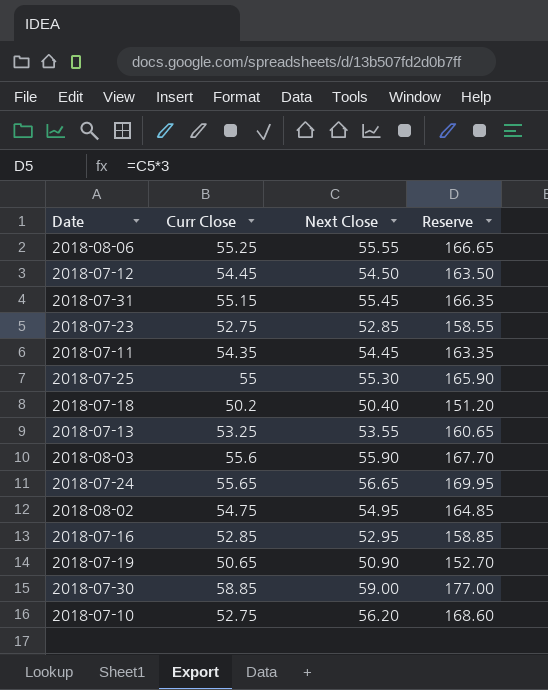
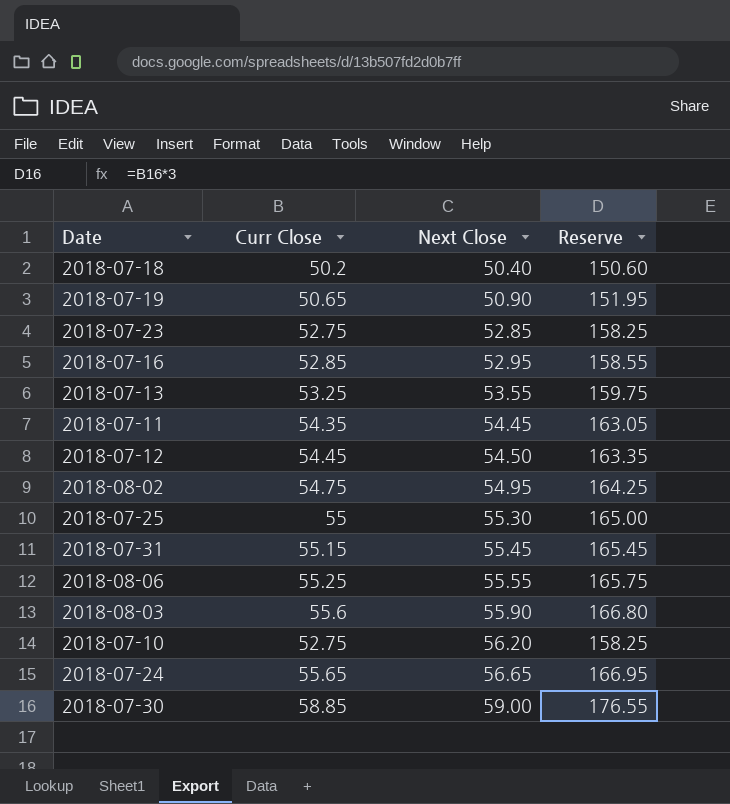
row order: none -> Next Close ascending
column Reserve | formula: [Next Close] * 3 -> [Curr Close] * 3

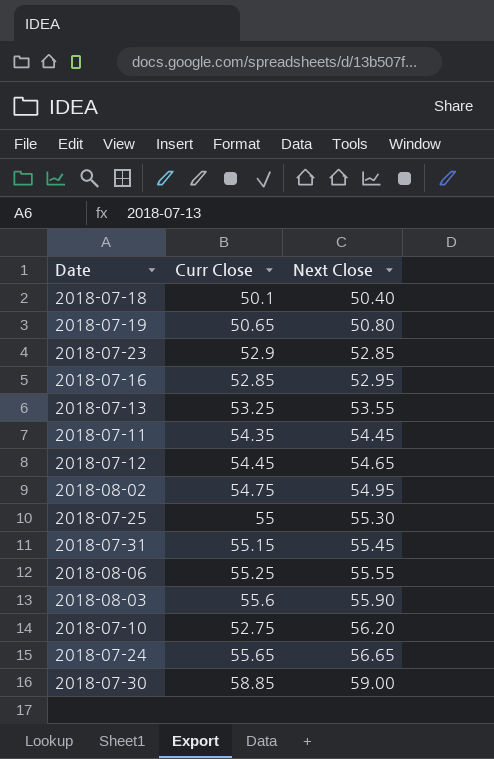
column Reserve | formula: [Curr Close] * 3 -> none
2018-07-18 | Curr Close: 50.2 -> 50.1
2018-07-19 | Next Close: 50.90 -> 50.80
2018-07-23 | Curr Close: 52.75 -> 52.9
2018-07-12 | Next Close: 54.50 -> 54.65

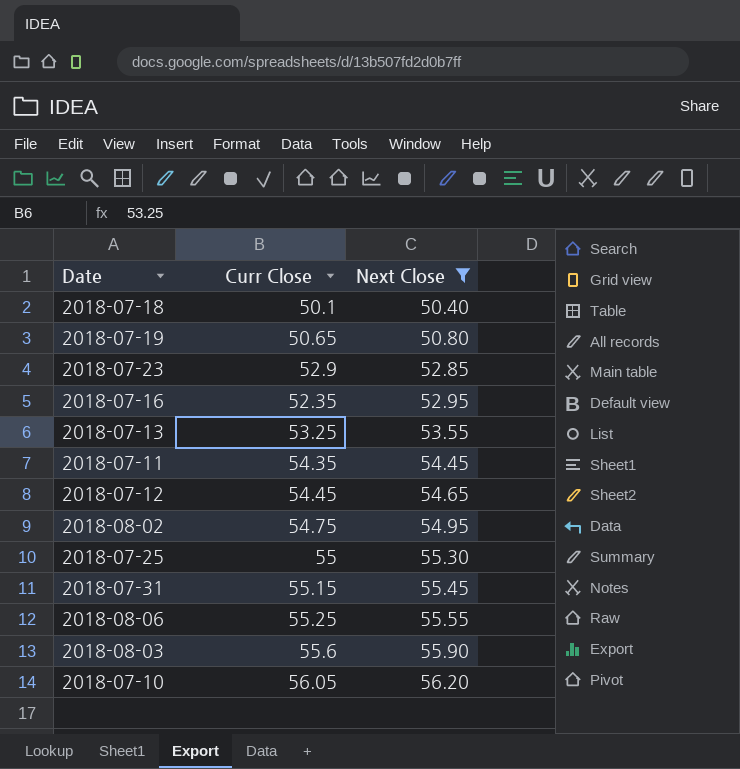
filter: none -> Next Close <= 56.20
2018-07-16 | Curr Close: 52.85 -> 52.35
2018-07-10 | Curr Close: 52.75 -> 56.05

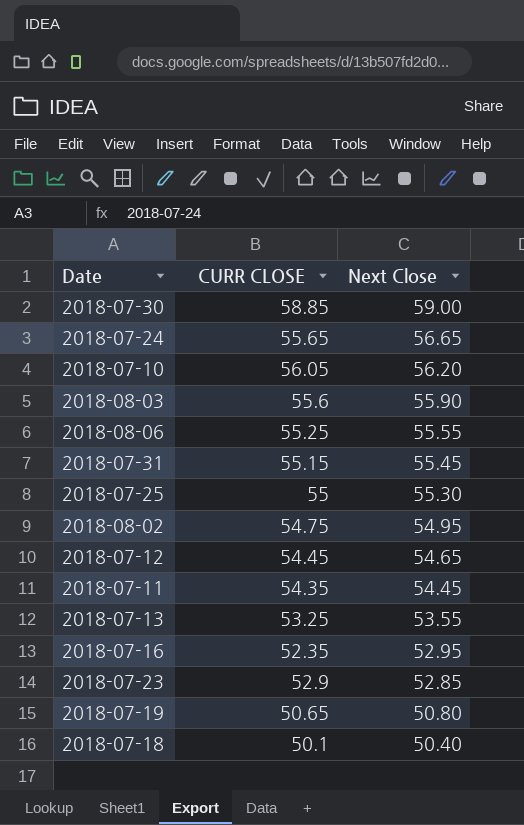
filter: Next Close <= 56.20 -> none
row order: Next Close ascending -> Next Close descending
column name: Curr Close -> CURR CLOSE

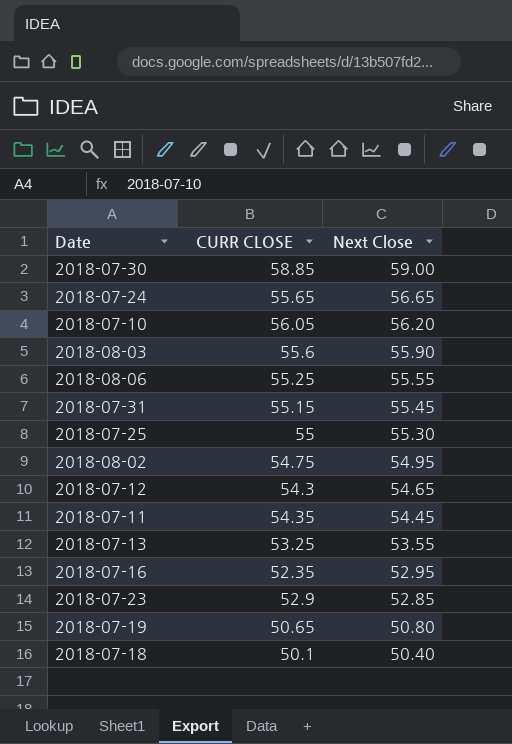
2018-07-12 | CURR CLOSE: 54.45 -> 54.3

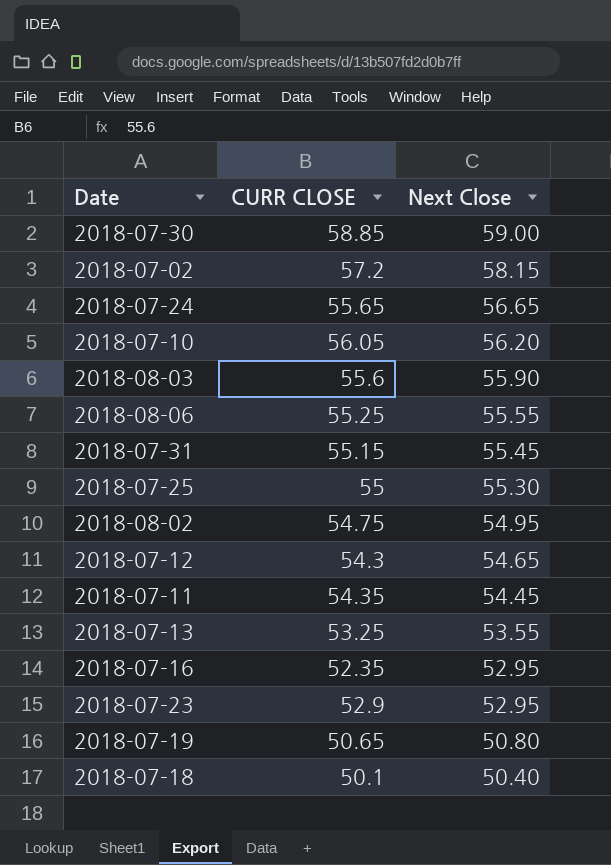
row 2018-07-02: none -> 57.2 | 58.15
2018-07-23 | Next Close: 52.85 -> 52.95

